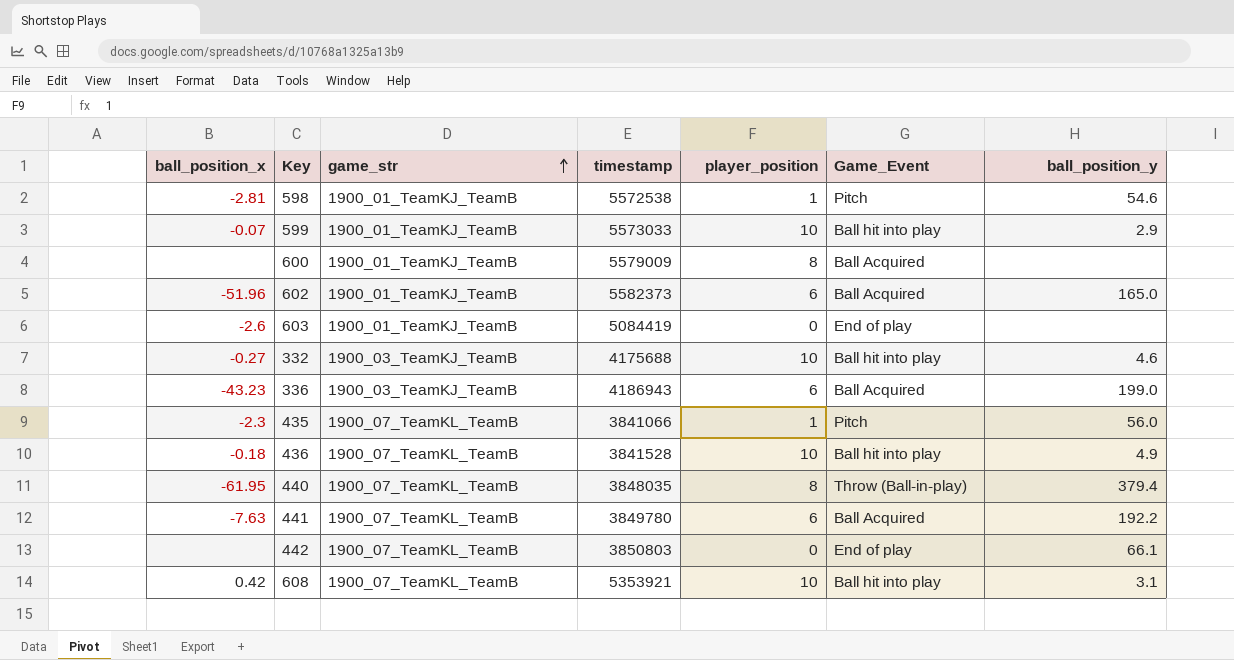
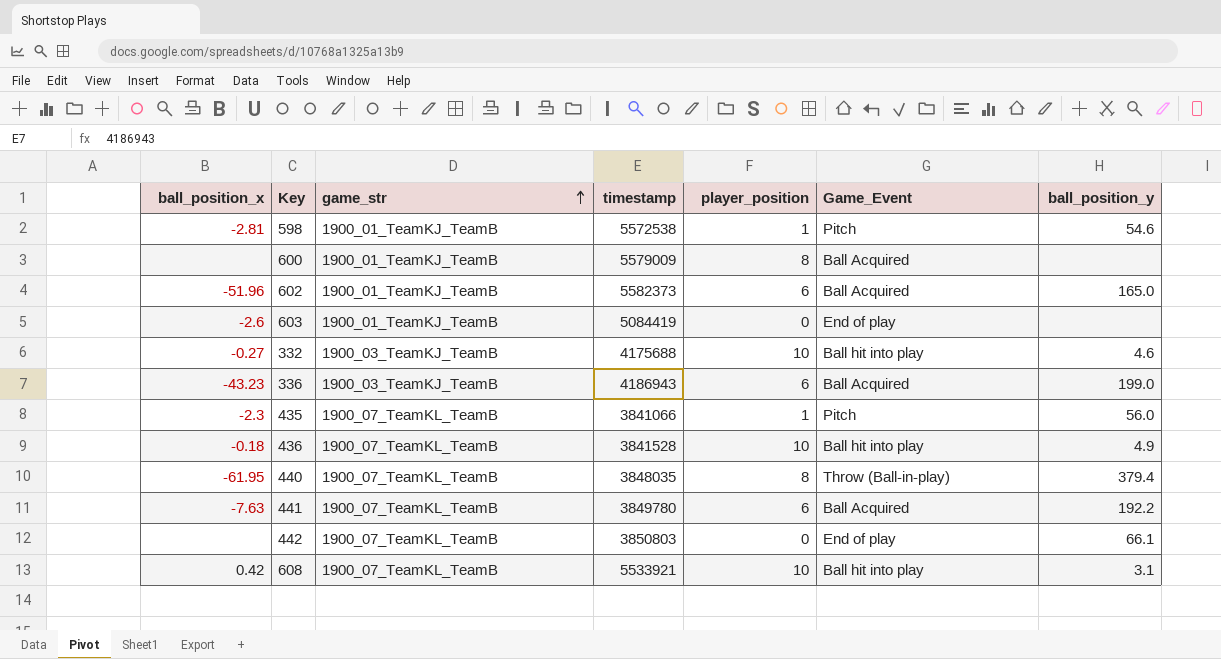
row 599: -0.07 | 1900_01_TeamKJ_TeamB | 5573033 | 10 | Ball hit into play | 2.9 -> none
608 | timestamp: 5353921 -> 5533921

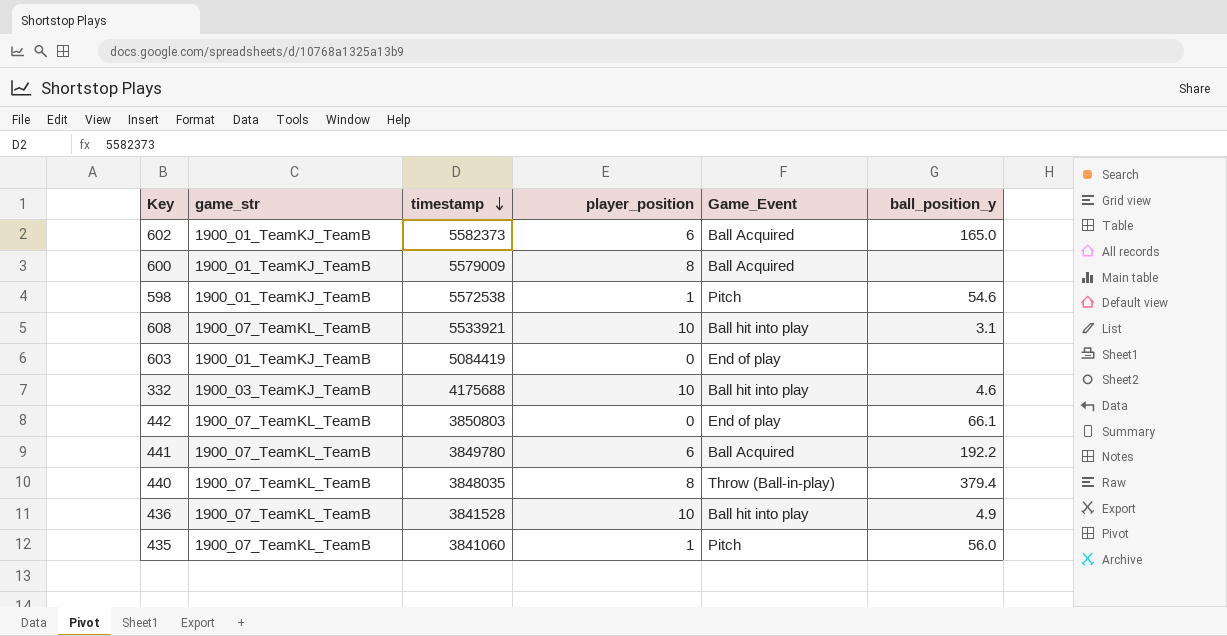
row order: game_str ascending -> timestamp descending
column ball_position_x | position: 1 -> none
row 336: -43.23 | 1900_03_TeamKJ_TeamB | 4186943 | 6 | Ball Acquired | 199.0 -> none
435 | timestamp: 3841066 -> 3841060

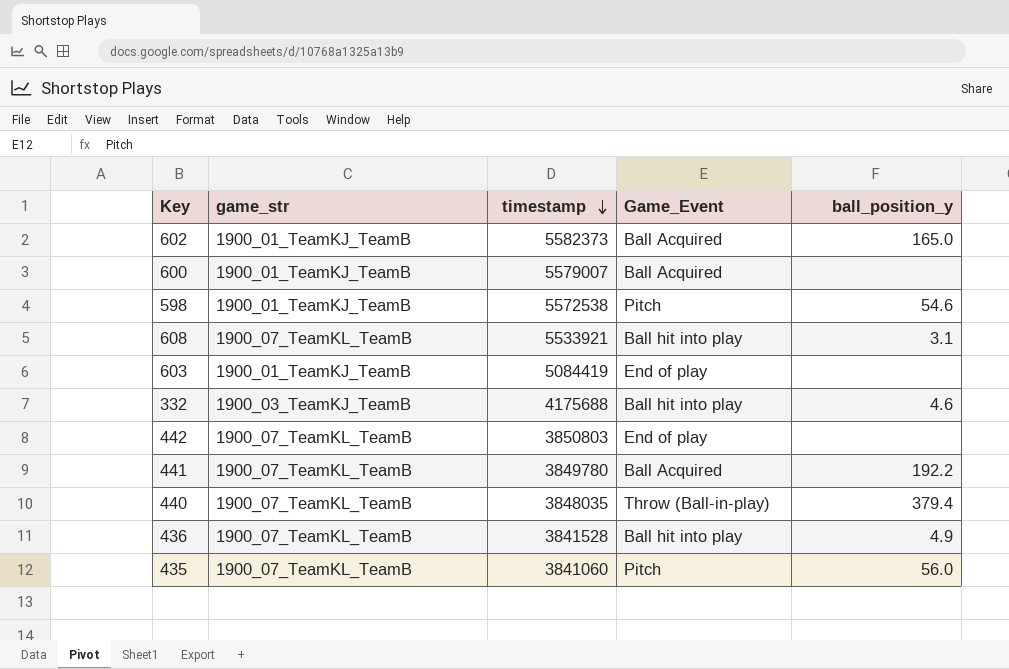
column player_position | position: 4 -> none
600 | timestamp: 5579009 -> 5579007
442 | ball_position_y: 66.1 -> none

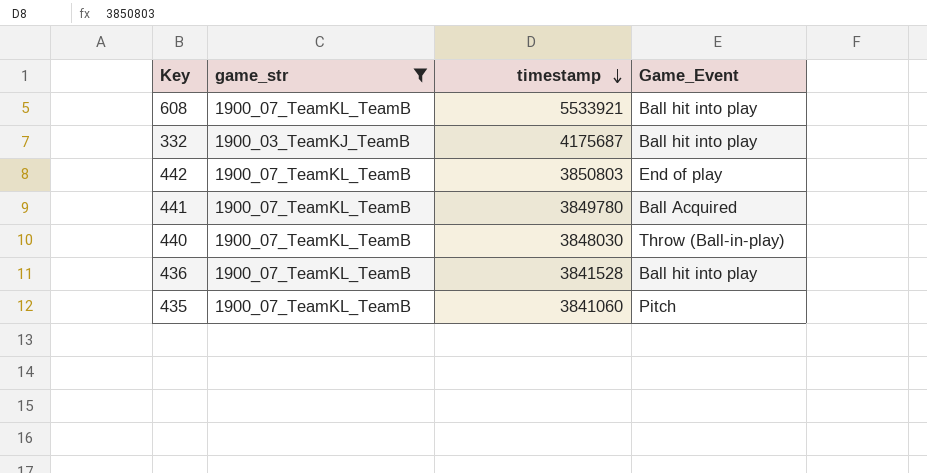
filter: none -> game_str != 1900_01_TeamKJ_TeamB
column ball_position_y | position: 5 -> none
332 | timestamp: 4175688 -> 4175687
440 | timestamp: 3848035 -> 3848030

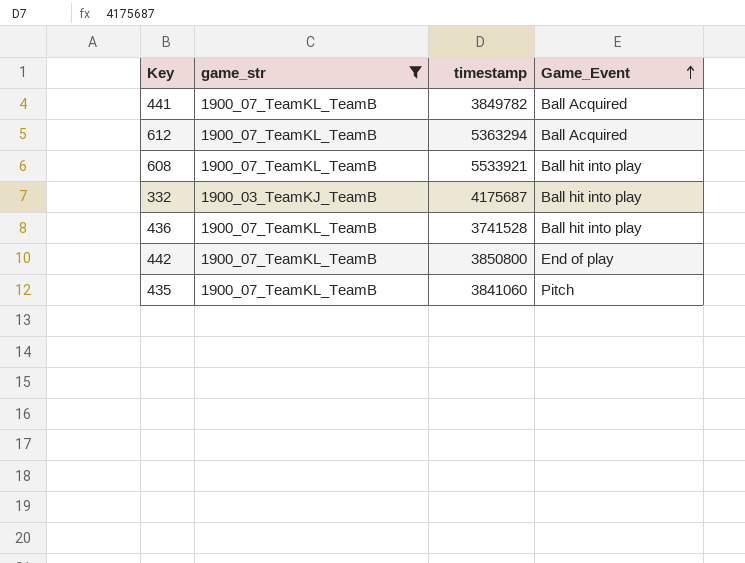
row order: timestamp descending -> Game_Event ascending
row 440: 1900_07_TeamKL_TeamB | 3848030 | Throw (Ball-in-play) -> none
441 | timestamp: 3849780 -> 3849782
row 612: none -> 1900_07_TeamKL_TeamB | 5363294 | Ball Acquired
436 | timestamp: 3841528 -> 3741528
442 | timestamp: 3850803 -> 3850800

